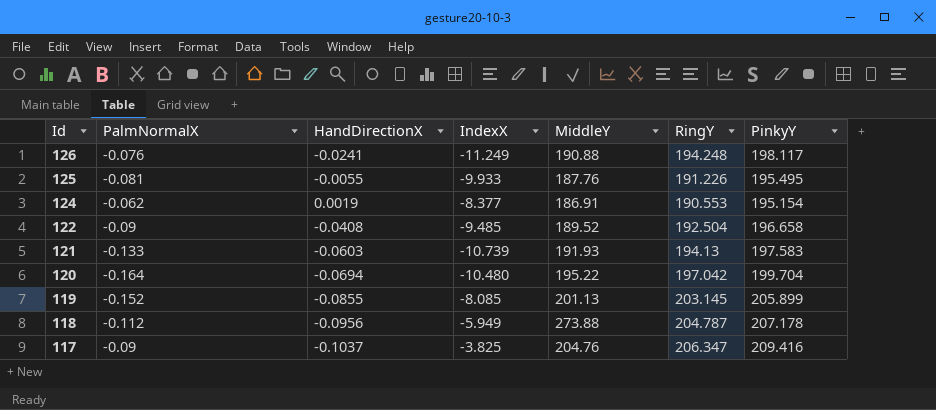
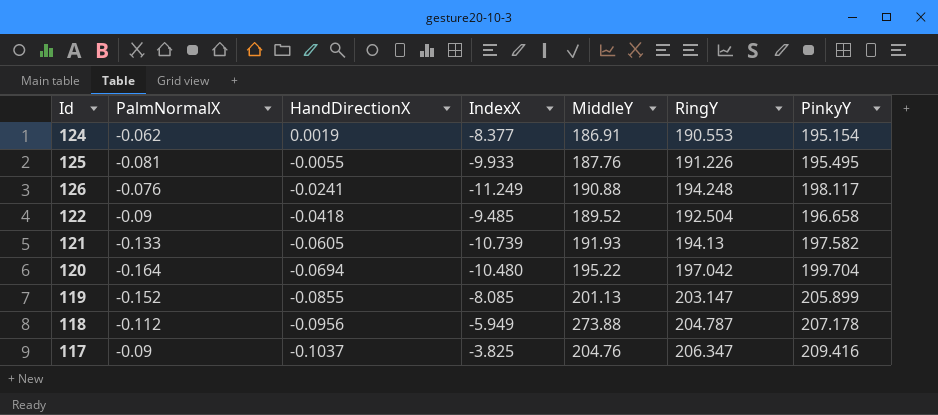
row order: Id descending -> HandDirectionX descending
122 | HandDirectionX: -0.0408 -> -0.0418
121 | HandDirectionX: -0.0603 -> -0.0605
121 | PinkyY: 197.583 -> 197.582
119 | RingY: 203.145 -> 203.147

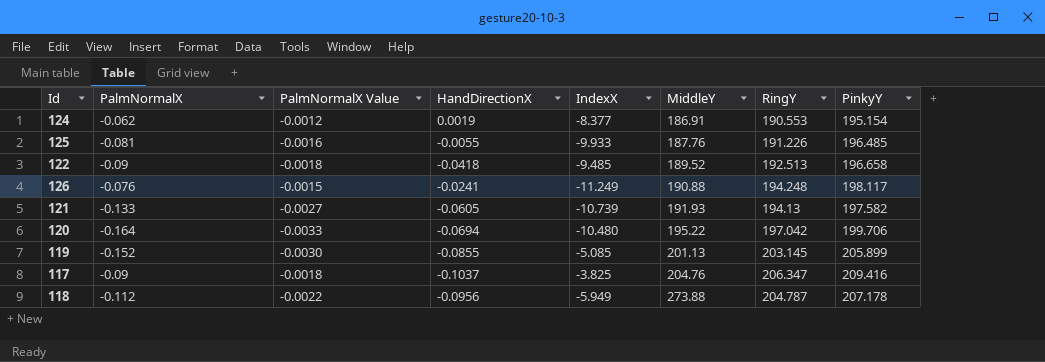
row order: HandDirectionX descending -> MiddleY ascending
column PalmNormalX Value | formula: none -> [PalmNormalX] * 0.02
125 | PinkyY: 195.495 -> 196.485
122 | RingY: 192.504 -> 192.513
120 | PinkyY: 199.704 -> 199.706
119 | IndexX: -8.085 -> -5.085
119 | RingY: 203.147 -> 203.145

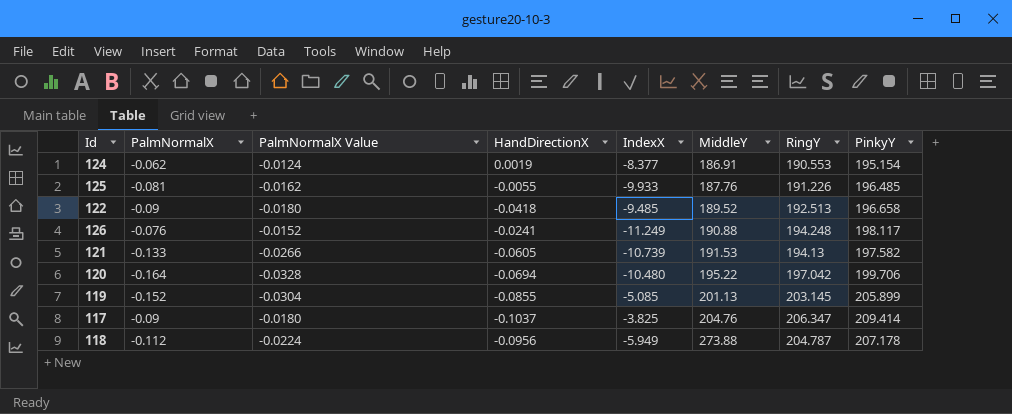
column PalmNormalX Value | formula: [PalmNormalX] * 0.02 -> [PalmNormalX] * 0.2
121 | MiddleY: 191.93 -> 191.53
117 | PinkyY: 209.416 -> 209.414

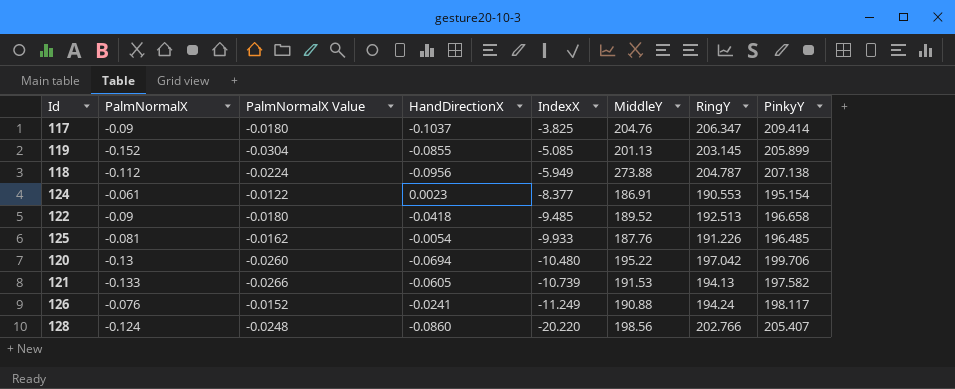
row order: MiddleY ascending -> IndexX descending
118 | PinkyY: 207.178 -> 207.138
124 | PalmNormalX: -0.062 -> -0.061
124 | PalmNormalX Value: -0.0124 -> -0.0122
124 | HandDirectionX: 0.0019 -> 0.0023
125 | HandDirectionX: -0.0055 -> -0.0054
120 | PalmNormalX: -0.164 -> -0.13
120 | PalmNormalX Value: -0.0328 -> -0.0260
126 | RingY: 194.248 -> 194.24
row 128: none -> -0.124 | -0.0248 | -0.0860 | -20.220 | 198.56 | 202.766 | 205.407

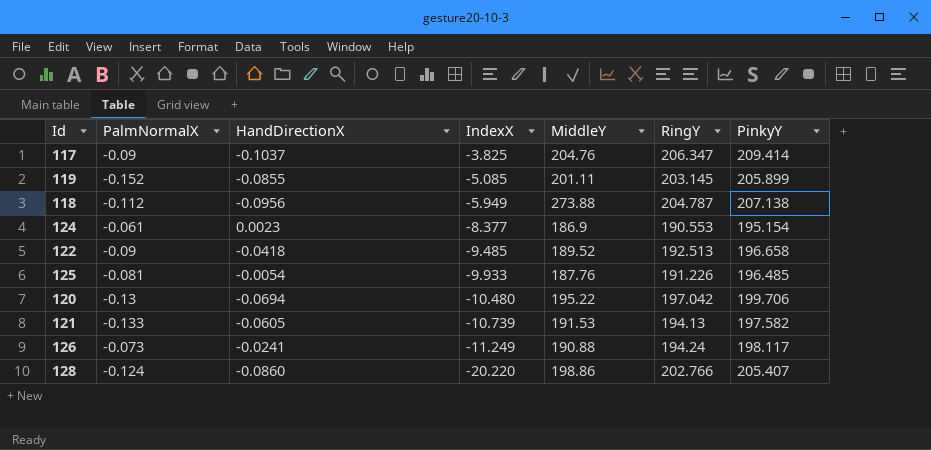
column PalmNormalX Value | formula: [PalmNormalX] * 0.2 -> none
119 | MiddleY: 201.13 -> 201.11
124 | MiddleY: 186.91 -> 186.9
126 | PalmNormalX: -0.076 -> -0.073
128 | MiddleY: 198.56 -> 198.86

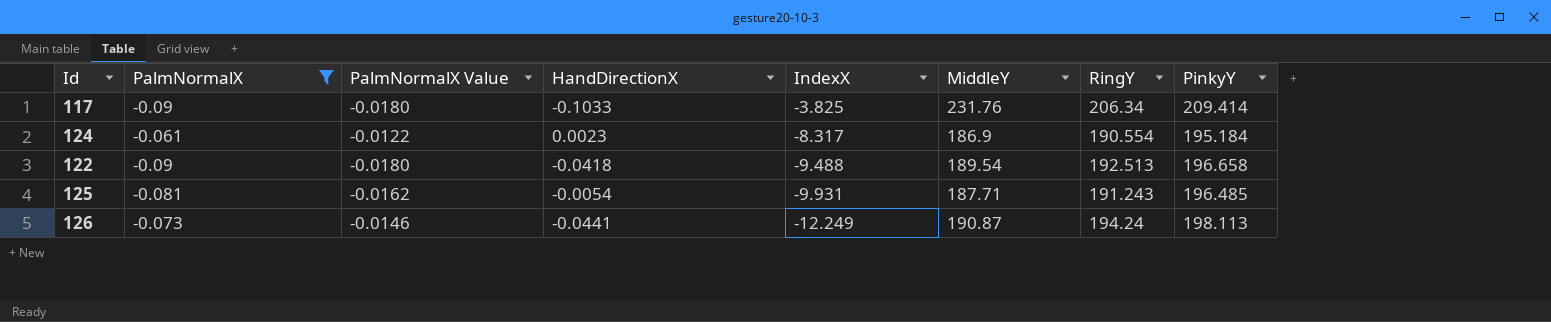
filter: none -> PalmNormalX >= -0.09
column PalmNormalX Value | formula: none -> [PalmNormalX] * 0.2
117 | HandDirectionX: -0.1037 -> -0.1033
117 | MiddleY: 204.76 -> 231.76
117 | RingY: 206.347 -> 206.34
124 | IndexX: -8.377 -> -8.317
124 | RingY: 190.553 -> 190.554
124 | PinkyY: 195.154 -> 195.184
122 | IndexX: -9.485 -> -9.488
122 | MiddleY: 189.52 -> 189.54
125 | IndexX: -9.933 -> -9.931
125 | MiddleY: 187.76 -> 187.71
125 | RingY: 191.226 -> 191.243
126 | HandDirectionX: -0.0241 -> -0.0441
126 | IndexX: -11.249 -> -12.249
126 | MiddleY: 190.88 -> 190.87
126 | PinkyY: 198.117 -> 198.113

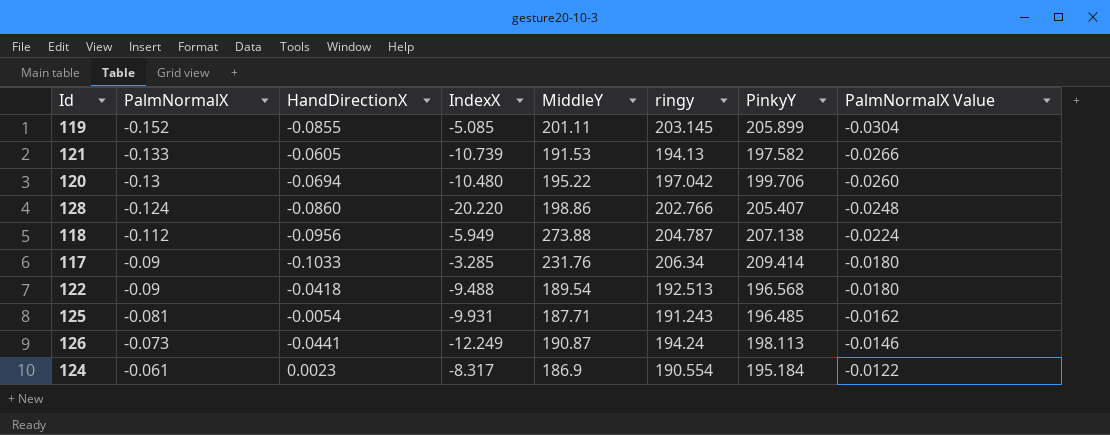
filter: PalmNormalX >= -0.09 -> none
row order: IndexX descending -> PalmNormalX ascending
column name: RingY -> ringy
column PalmNormalX Value | position: 3 -> 8
117 | IndexX: -3.825 -> -3.285
122 | PinkyY: 196.658 -> 196.568

